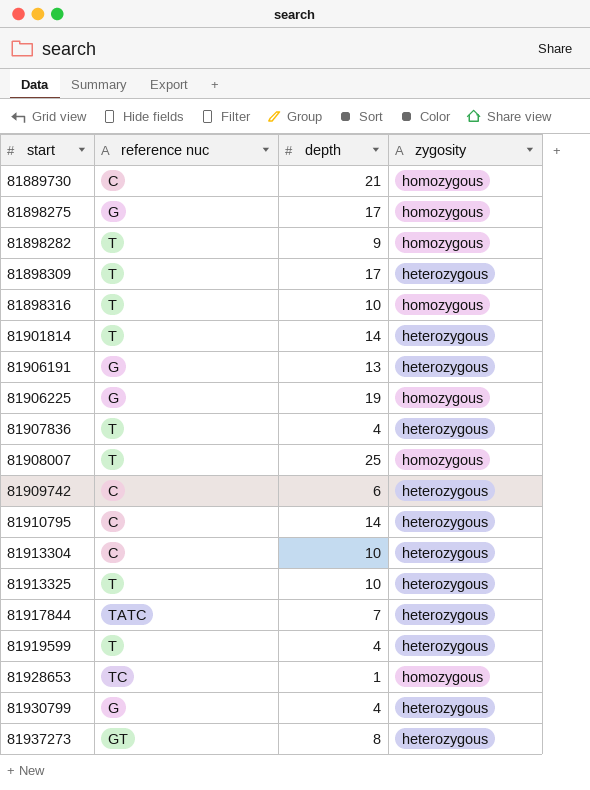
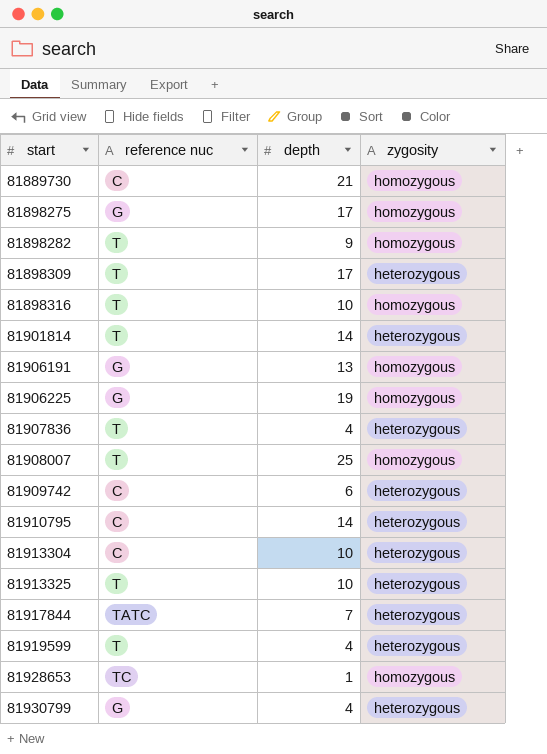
row 81937273: GT | 8 | heterozygous -> none
81906191 | zygosity: heterozygous -> homozygous

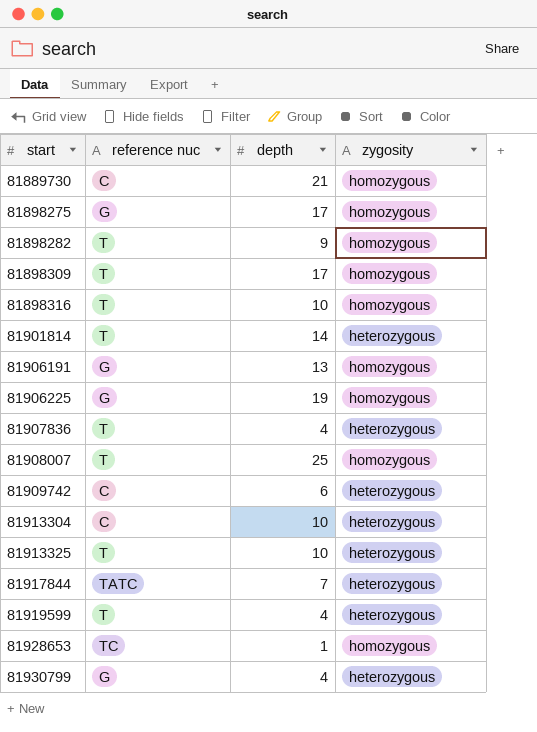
row 81910795: C | 14 | heterozygous -> none
81898309 | zygosity: heterozygous -> homozygous

